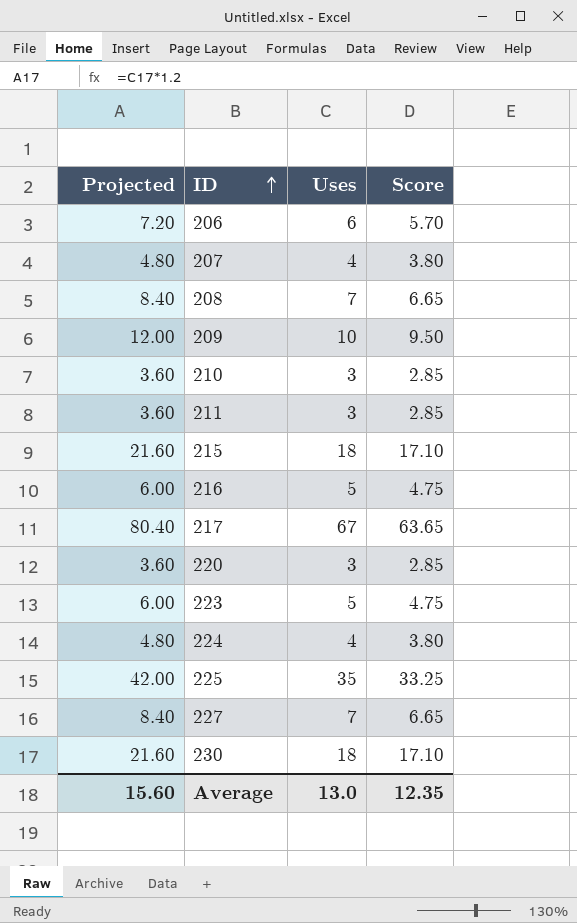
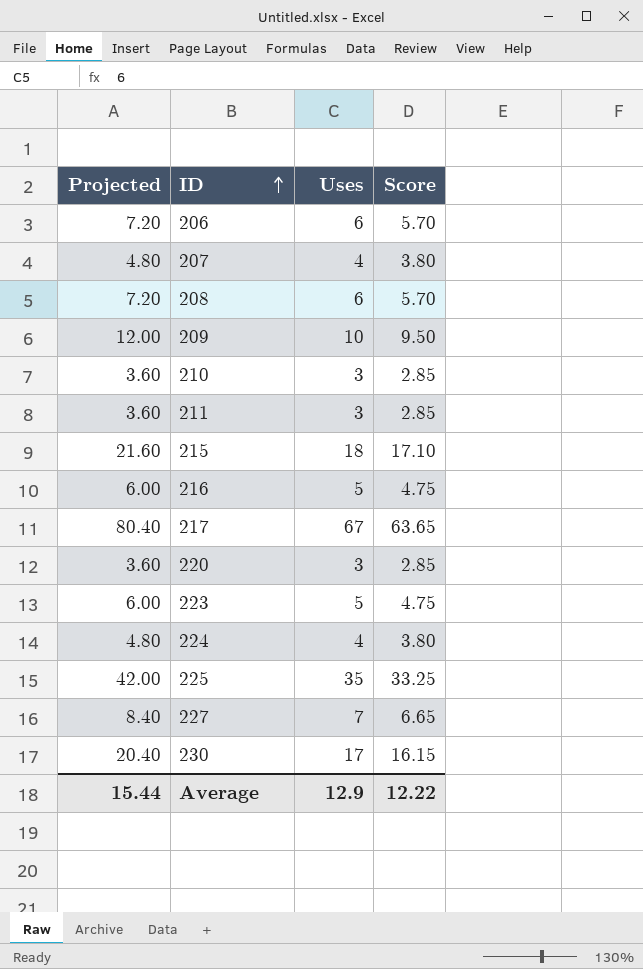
208 | Projected: 8.40 -> 7.20
208 | Uses: 7 -> 6
208 | Score: 6.65 -> 5.70
230 | Projected: 21.60 -> 20.40
230 | Uses: 18 -> 17
230 | Score: 17.10 -> 16.15
Average | Projected: 15.60 -> 15.44
Average | Uses: 13.0 -> 12.9
Average | Score: 12.35 -> 12.22

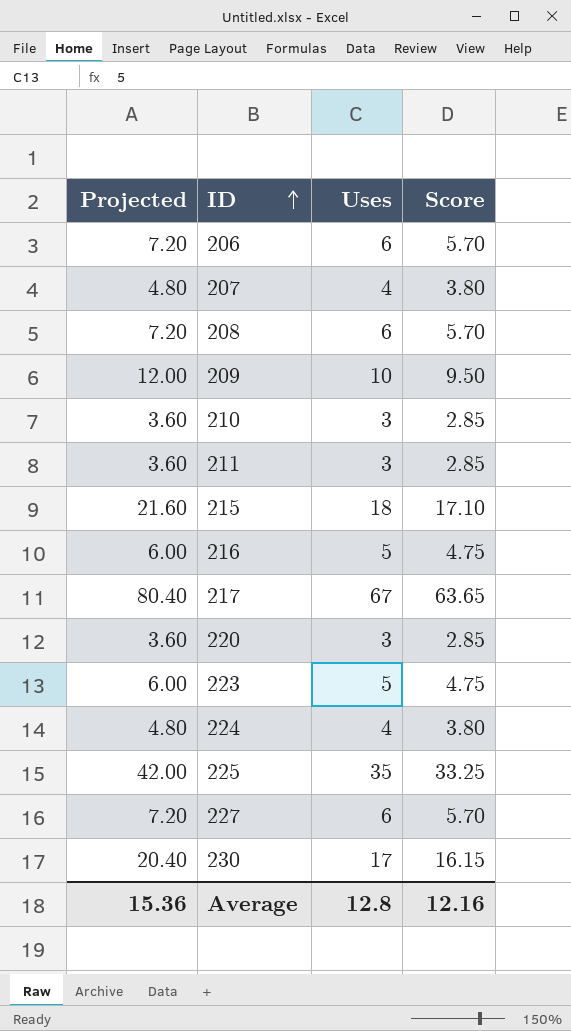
227 | Projected: 8.40 -> 7.20
227 | Uses: 7 -> 6
227 | Score: 6.65 -> 5.70
Average | Projected: 15.44 -> 15.36
Average | Uses: 12.9 -> 12.8
Average | Score: 12.22 -> 12.16

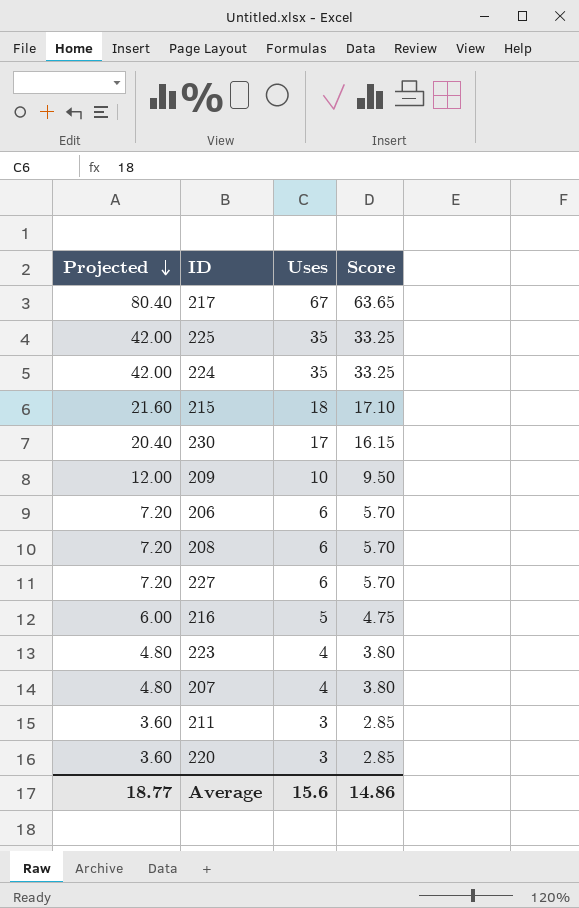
row order: ID ascending -> Projected descending
row 210: 3.60 | 3 | 2.85 -> none
224 | Projected: 4.80 -> 42.00
224 | Uses: 4 -> 35
224 | Score: 3.80 -> 33.25
223 | Projected: 6.00 -> 4.80
223 | Uses: 5 -> 4
223 | Score: 4.75 -> 3.80
Average | Projected: 15.36 -> 18.77
Average | Uses: 12.8 -> 15.6
Average | Score: 12.16 -> 14.86

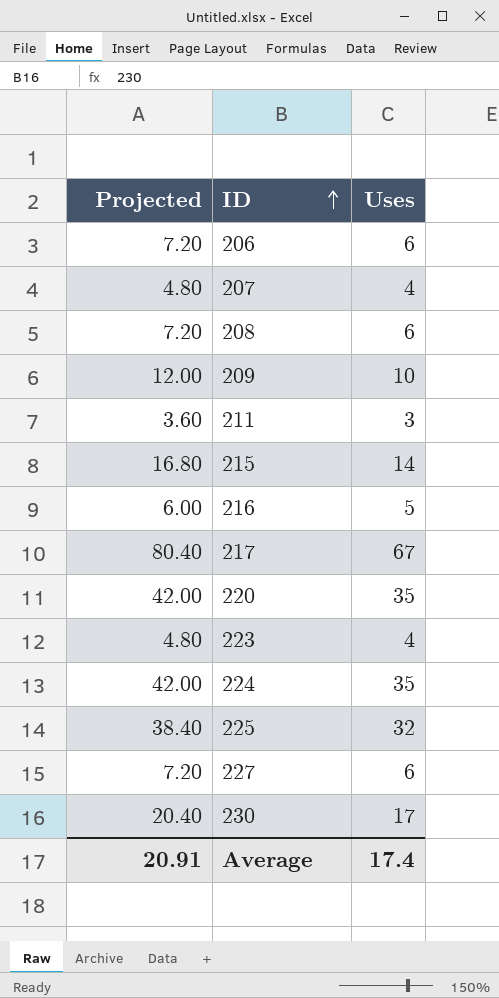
row order: Projected descending -> ID ascending
column Score | formula: [Uses] * 0.95 -> none
215 | Projected: 21.60 -> 16.80
215 | Uses: 18 -> 14
220 | Projected: 3.60 -> 42.00
220 | Uses: 3 -> 35
225 | Projected: 42.00 -> 38.40
225 | Uses: 35 -> 32
Average | Projected: 18.77 -> 20.91
Average | Uses: 15.6 -> 17.4

